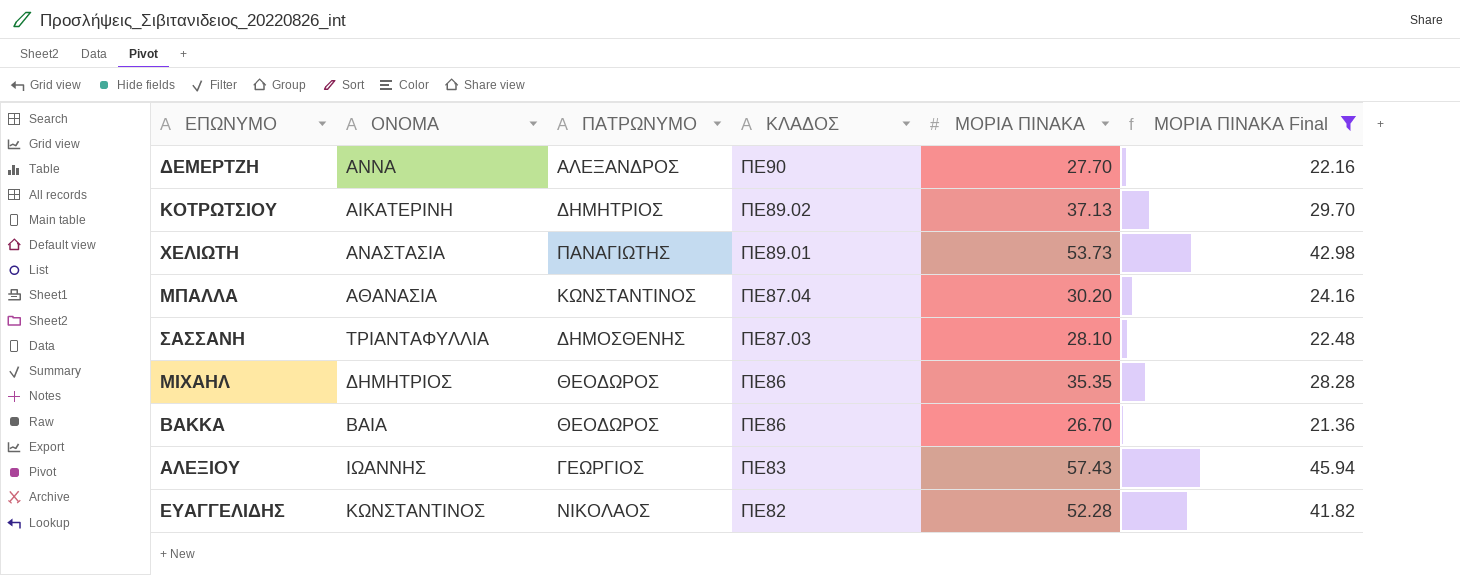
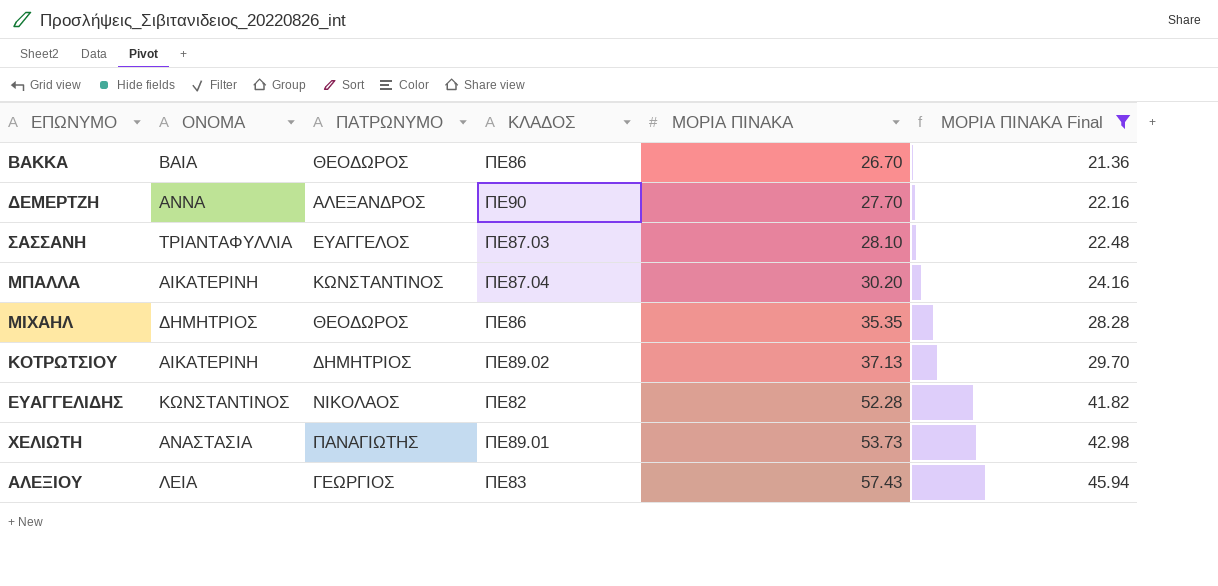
row order: ΚΛΑΔΟΣ descending -> ΜΟΡΙΑ ΠΙΝΑΚΑ ascending
ΣΑΣΣΑΝΗ | ΠΑΤΡΩΝΥΜΟ: ΔΗΜΟΣΘΕΝΗΣ -> ΕΥΑΓΓΕΛΟΣ
ΜΠΑΛΛΑ | ΟΝΟΜΑ: ΑΘΑΝΑΣΙΑ -> ΑΙΚΑΤΕΡΙΝΗ
ΑΛΕΞΙΟΥ | ΟΝΟΜΑ: ΙΩΑΝΝΗΣ -> ΛΕΙΑ

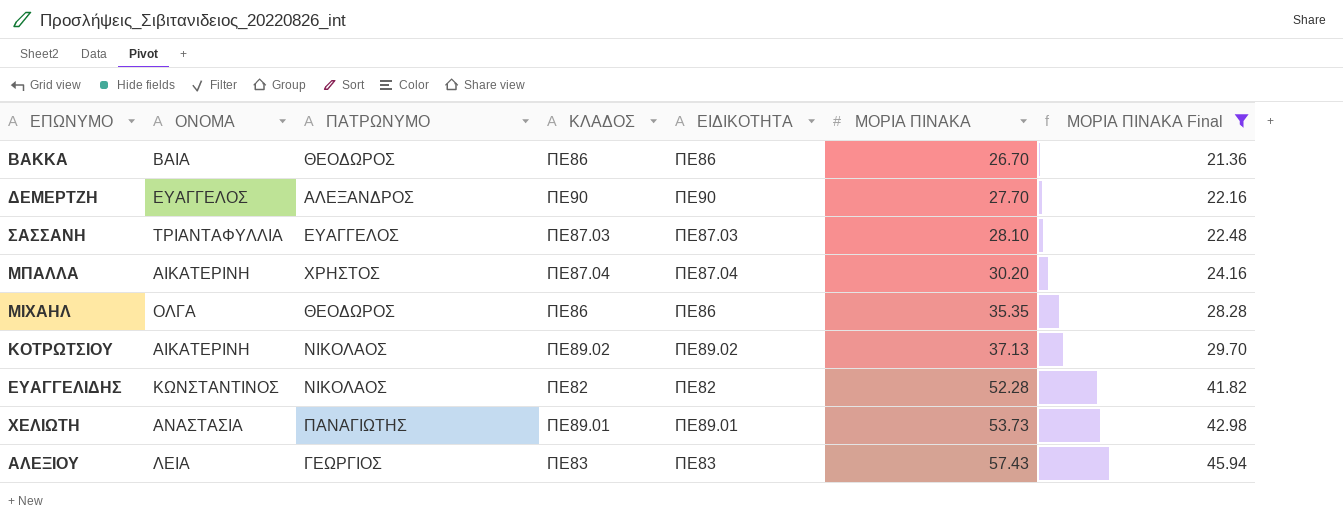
column ΕΙΔΙΚΟΤΗΤΑ | position: none -> 5
ΔΕΜΕΡΤΖΗ | ΟΝΟΜΑ: ΑΝΝΑ -> ΕΥΑΓΓΕΛΟΣ
ΜΠΑΛΛΑ | ΠΑΤΡΩΝΥΜΟ: ΚΩΝΣΤΑΝΤΙΝΟΣ -> ΧΡΗΣΤΟΣ
ΜΙΧΑΗΛ | ΟΝΟΜΑ: ΔΗΜΗΤΡΙΟΣ -> ΟΛΓΑ
ΚΟΤΡΩΤΣΙΟΥ | ΠΑΤΡΩΝΥΜΟ: ΔΗΜΗΤΡΙΟΣ -> ΝΙΚΟΛΑΟΣ

